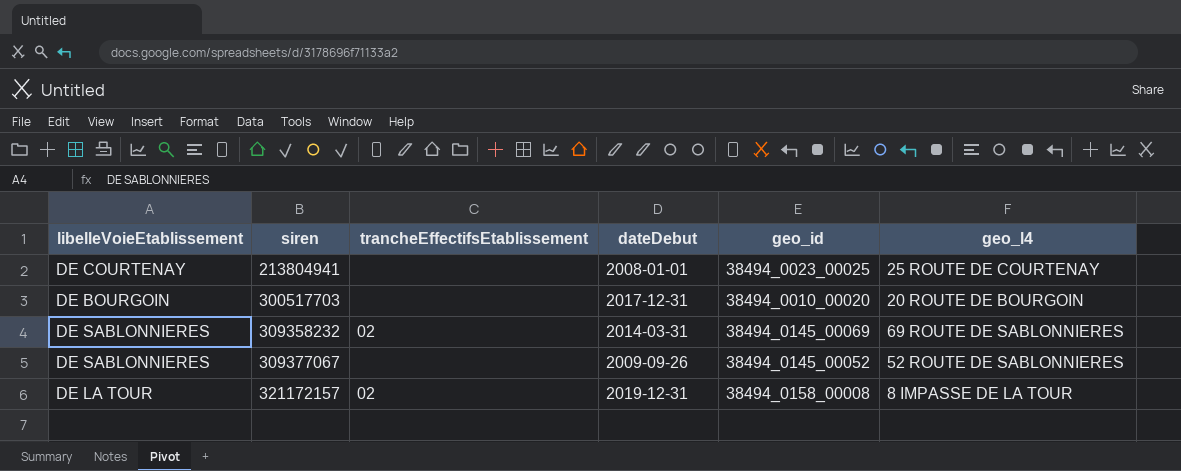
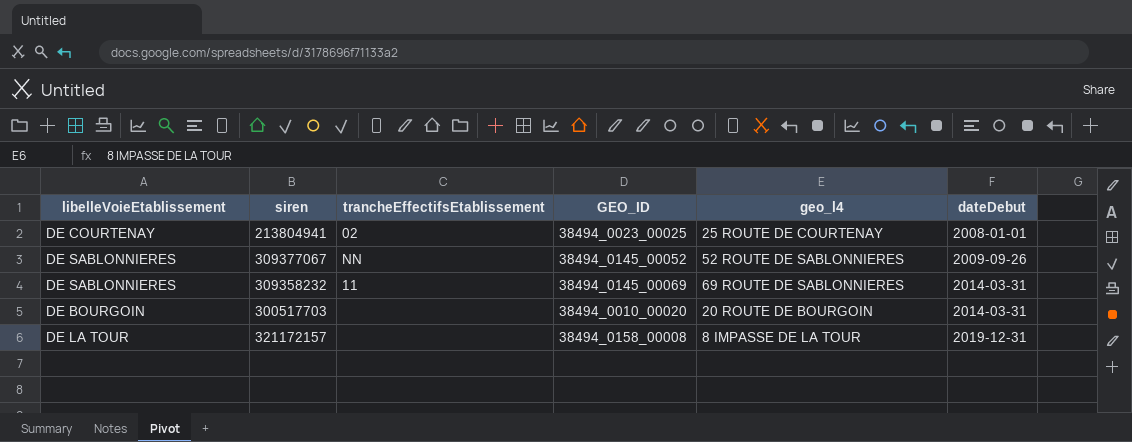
row order: siren ascending -> dateDebut ascending
column name: geo_id -> GEO_ID
column dateDebut | position: 4 -> 6
213804941 | trancheEffectifsEtablissement: none -> 02
309377067 | trancheEffectifsEtablissement: none -> NN
309358232 | trancheEffectifsEtablissement: 02 -> 11
300517703 | dateDebut: 2017-12-31 -> 2014-03-31
321172157 | trancheEffectifsEtablissement: 02 -> none

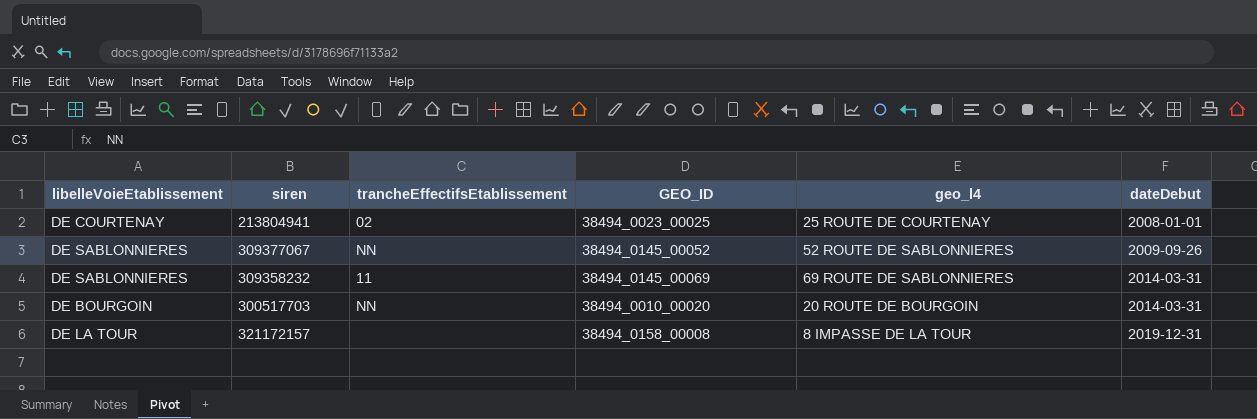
300517703 | trancheEffectifsEtablissement: none -> NN

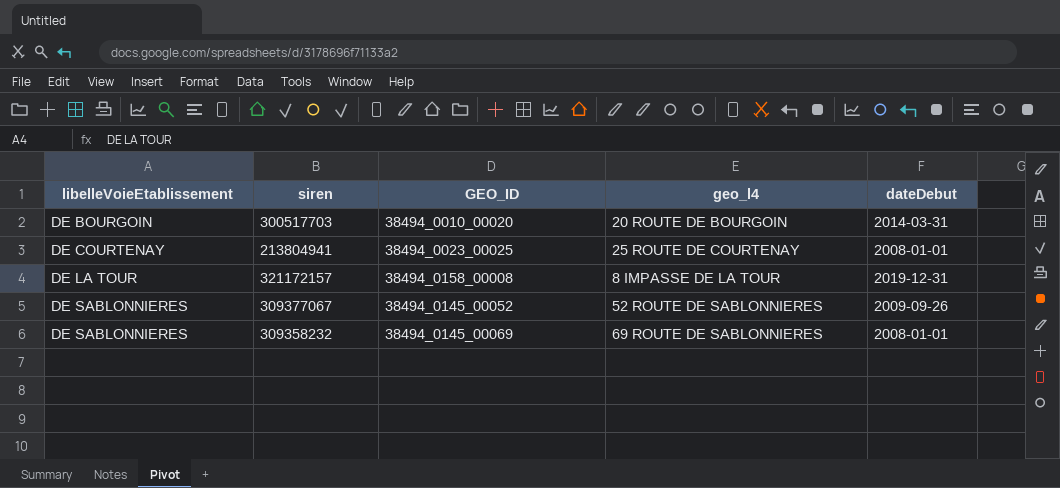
row order: dateDebut ascending -> libelleVoieEtablissement ascending
column trancheEffectifsEtablissement | position: 3 -> none
309358232 | dateDebut: 2014-03-31 -> 2008-01-01

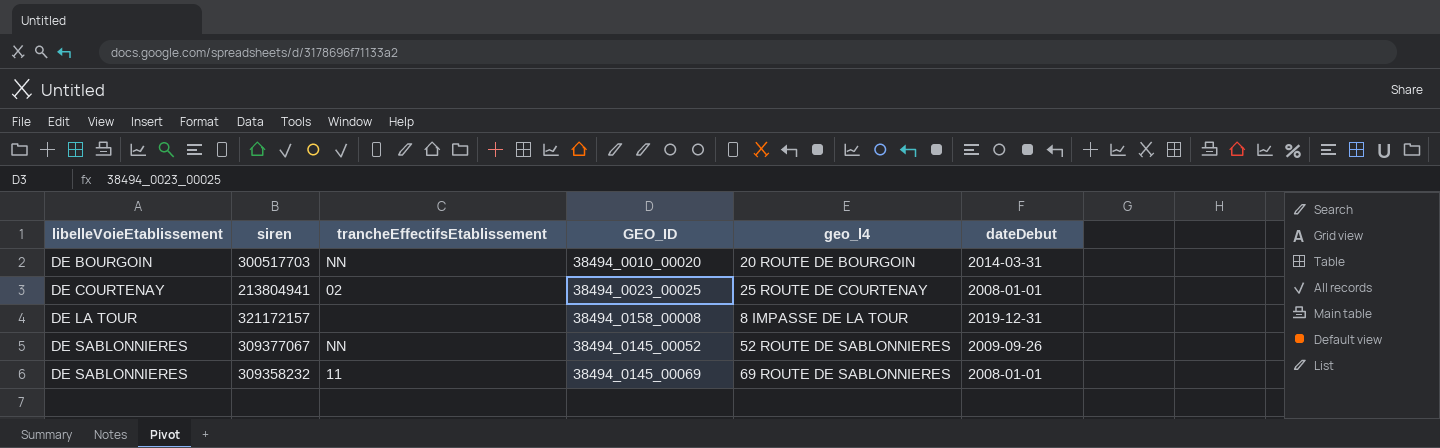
column trancheEffectifsEtablissement | position: none -> 3

